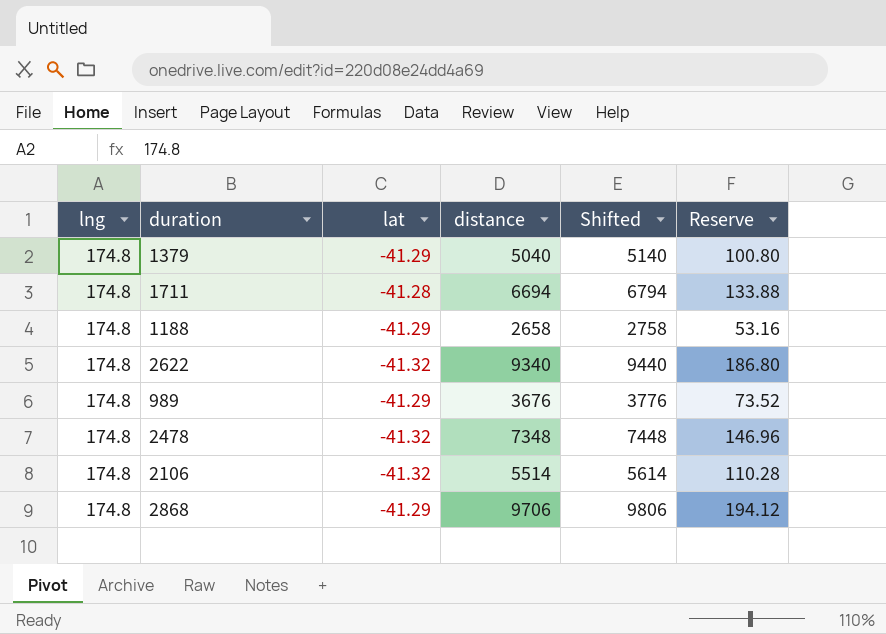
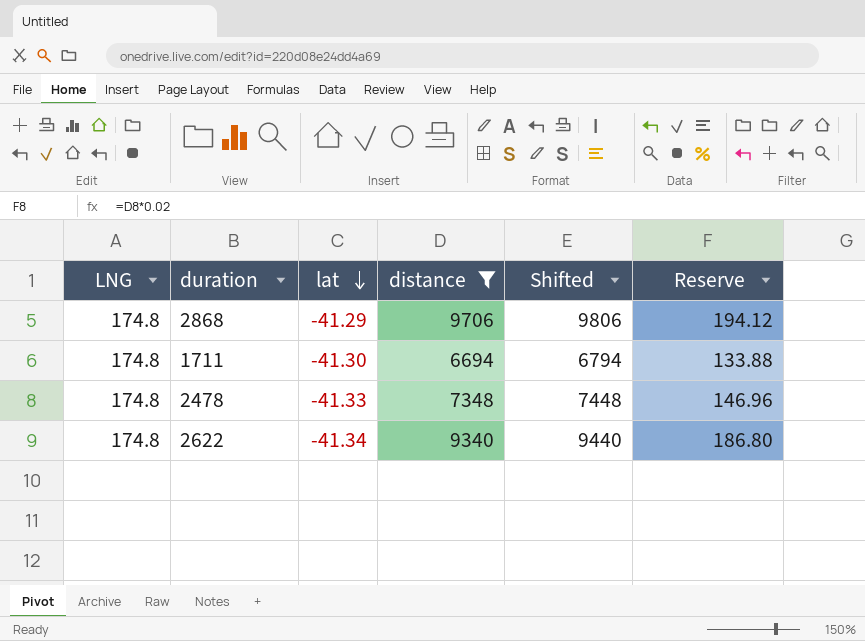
filter: none -> distance >= 6694
row order: none -> lat descending
column name: lng -> LNG
1711 | lat: -41.28 -> -41.30
2478 | lat: -41.32 -> -41.33
2622 | lat: -41.32 -> -41.34

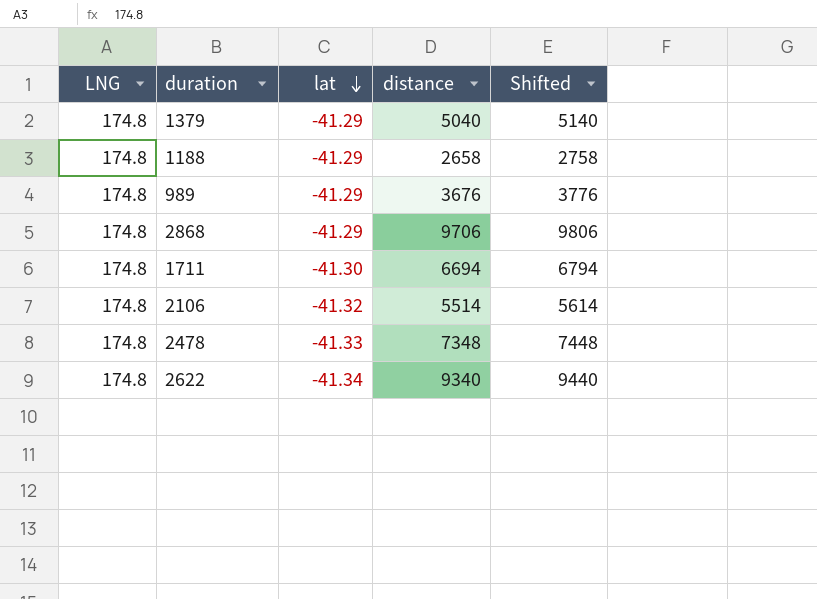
filter: distance >= 6694 -> none
column Reserve | formula: [distance] * 0.02 -> none

